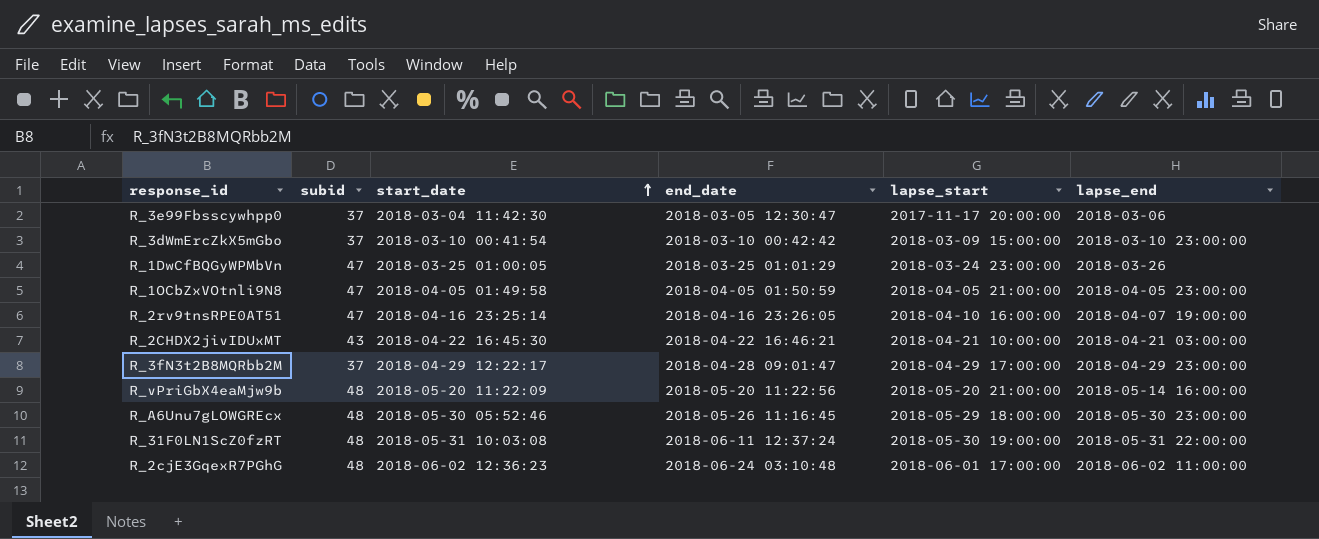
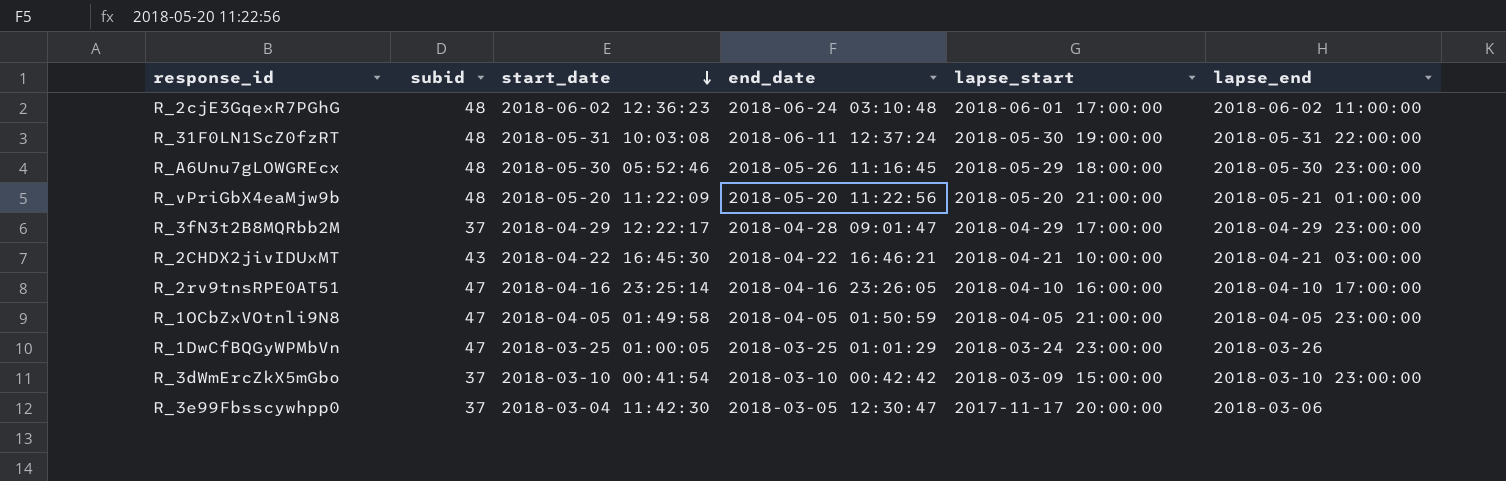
row order: start_date ascending -> start_date descending
R_vPriGbX4eaMjw9b | lapse_end: 2018-05-14 16:00:00 -> 2018-05-21 01:00:00
R_2rv9tnsRPE0AT51 | lapse_end: 2018-04-07 19:00:00 -> 2018-04-10 17:00:00

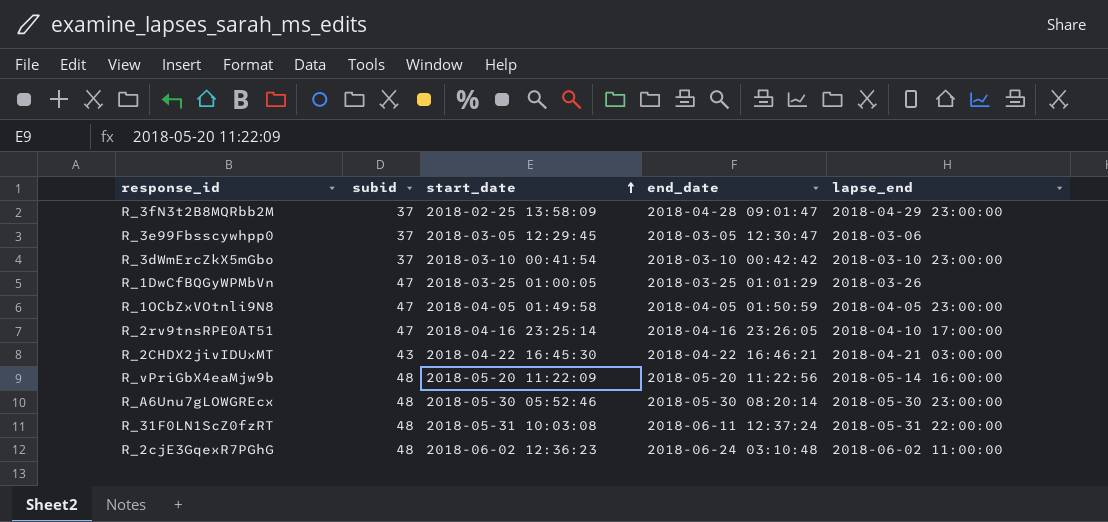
row order: start_date descending -> start_date ascending
column lapse_start | position: 5 -> none
R_3fN3t2B8MQRbb2M | start_date: 2018-04-29 12:22:17 -> 2018-02-25 13:58:09
R_3e99Fbsscywhpp0 | start_date: 2018-03-04 11:42:30 -> 2018-03-05 12:29:45
R_vPriGbX4eaMjw9b | lapse_end: 2018-05-21 01:00:00 -> 2018-05-14 16:00:00
R_A6Unu7gLOWGREcx | end_date: 2018-05-26 11:16:45 -> 2018-05-30 08:20:14

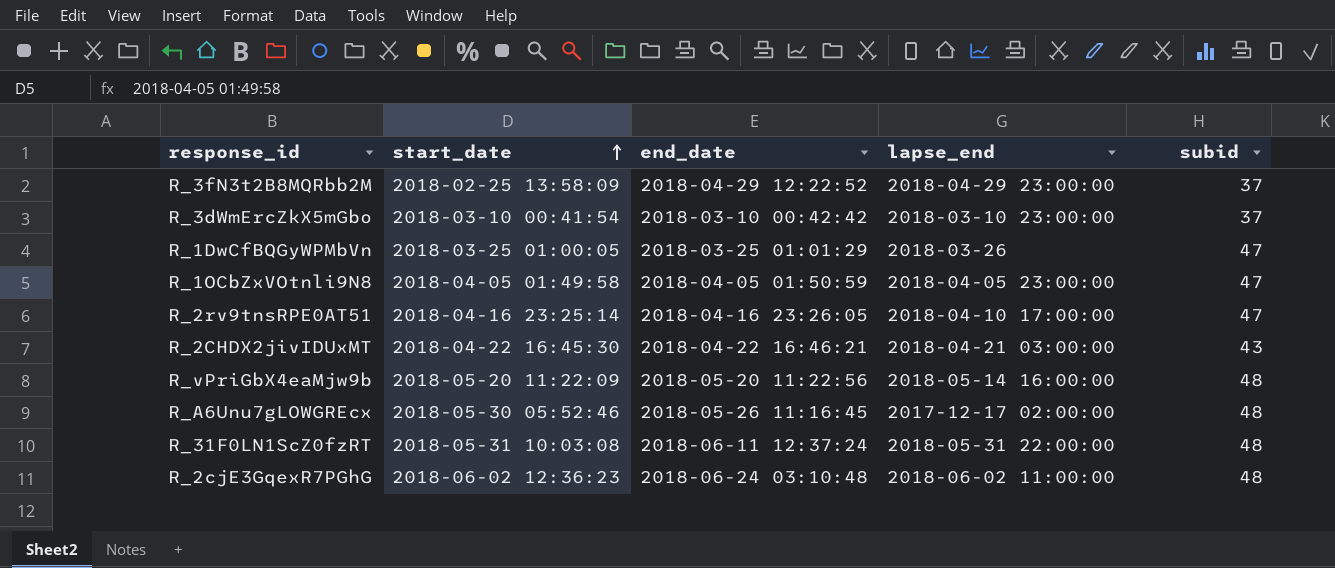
column subid | position: 2 -> 5
row R_3e99Fbsscywhpp0: 37 | 2018-03-05 12:29:45 | 2018-03-05 12:30:47 | 2018-03-06 -> none
R_3fN3t2B8MQRbb2M | end_date: 2018-04-28 09:01:47 -> 2018-04-29 12:22:52
R_A6Unu7gLOWGREcx | end_date: 2018-05-30 08:20:14 -> 2018-05-26 11:16:45
R_A6Unu7gLOWGREcx | lapse_end: 2018-05-30 23:00:00 -> 2017-12-17 02:00:00

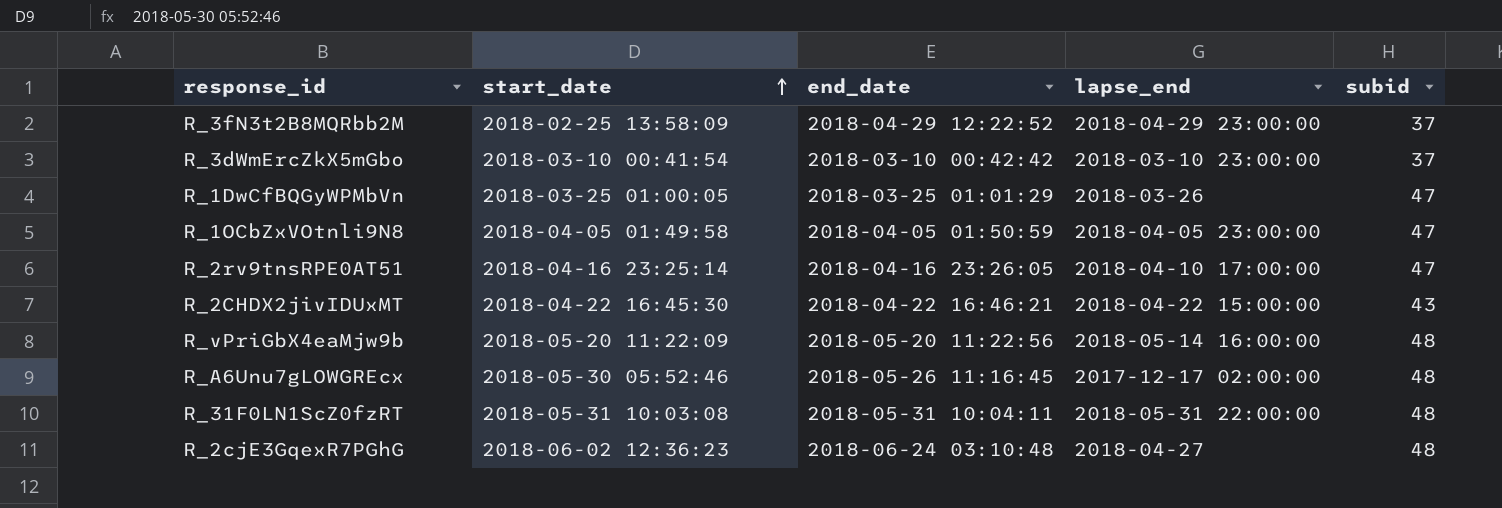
R_2CHDX2jivIDUxMT | lapse_end: 2018-04-21 03:00:00 -> 2018-04-22 15:00:00
R_31F0LN1ScZ0fzRT | end_date: 2018-06-11 12:37:24 -> 2018-05-31 10:04:11
R_2cjE3GqexR7PGhG | lapse_end: 2018-06-02 11:00:00 -> 2018-04-27

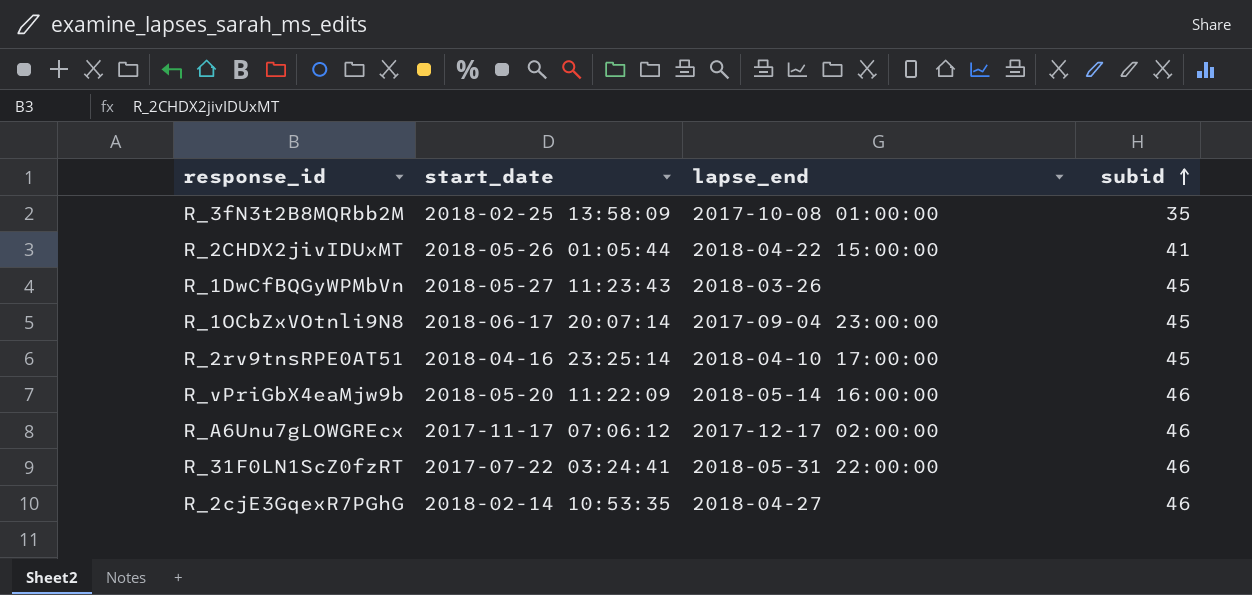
row order: start_date ascending -> subid ascending
column end_date | position: 3 -> none
row R_3dWmErcZkX5mGbo: 2018-03-10 00:41:54 | 2018-03-10 00:42:42 | 2018-03-10 23:00:00 | 37 -> none
R_3fN3t2B8MQRbb2M | lapse_end: 2018-04-29 23:00:00 -> 2017-10-08 01:00:00
R_3fN3t2B8MQRbb2M | subid: 37 -> 35
R_2CHDX2jivIDUxMT | start_date: 2018-04-22 16:45:30 -> 2018-05-26 01:05:44
R_2CHDX2jivIDUxMT | subid: 43 -> 41
R_1DwCfBQGyWPMbVn | start_date: 2018-03-25 01:00:05 -> 2018-05-27 11:23:43
R_1DwCfBQGyWPMbVn | subid: 47 -> 45
R_1OCbZxVOtnli9N8 | start_date: 2018-04-05 01:49:58 -> 2018-06-17 20:07:14
R_1OCbZxVOtnli9N8 | lapse_end: 2018-04-05 23:00:00 -> 2017-09-04 23:00:00
R_1OCbZxVOtnli9N8 | subid: 47 -> 45
R_2rv9tnsRPE0AT51 | subid: 47 -> 45
R_vPriGbX4eaMjw9b | subid: 48 -> 46
R_A6Unu7gLOWGREcx | start_date: 2018-05-30 05:52:46 -> 2017-11-17 07:06:12
R_A6Unu7gLOWGREcx | subid: 48 -> 46
R_31F0LN1ScZ0fzRT | start_date: 2018-05-31 10:03:08 -> 2017-07-22 03:24:41
R_31F0LN1ScZ0fzRT | subid: 48 -> 46
R_2cjE3GqexR7PGhG | start_date: 2018-06-02 12:36:23 -> 2018-02-14 10:53:35
R_2cjE3GqexR7PGhG | subid: 48 -> 46

